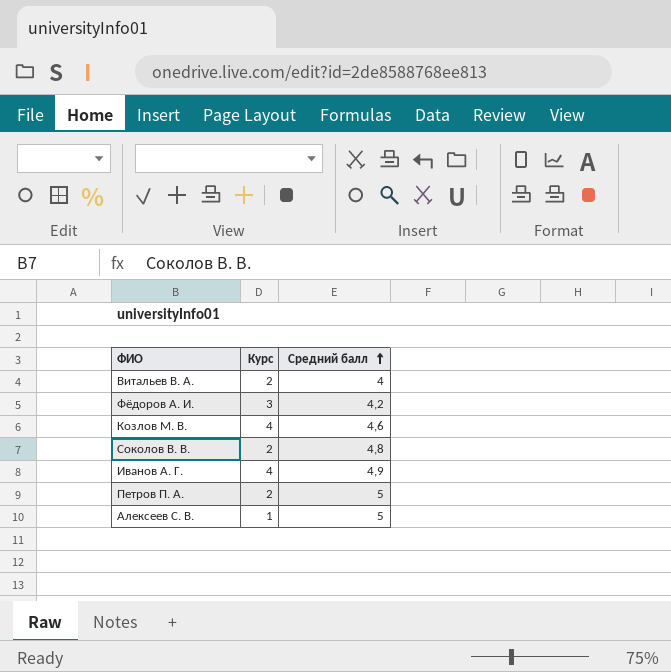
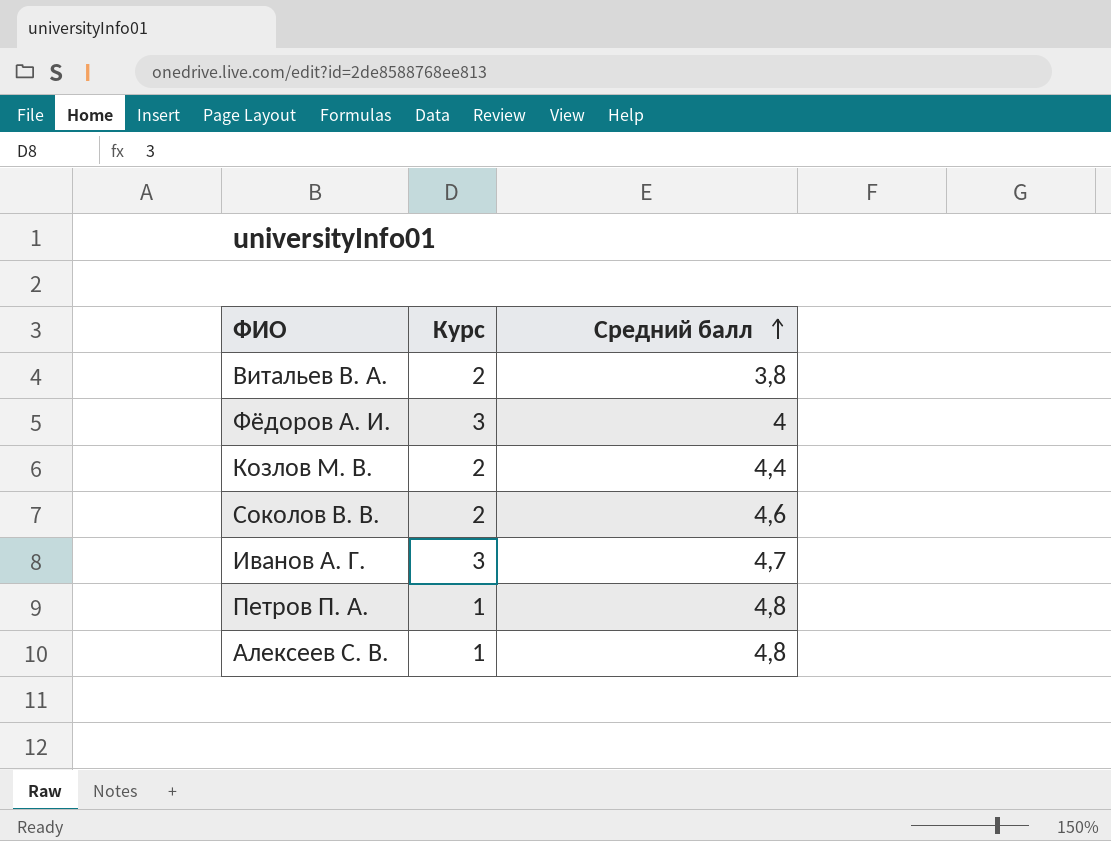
Витальев В. А. | Средний балл: 4 -> 3,8
Фёдоров А. И. | Средний балл: 4,2 -> 4
Козлов М. В. | Курс: 4 -> 2
Козлов М. В. | Средний балл: 4,6 -> 4,4
Соколов В. В. | Средний балл: 4,8 -> 4,6
Иванов А. Г. | Курс: 4 -> 3
Иванов А. Г. | Средний балл: 4,9 -> 4,7
Петров П. А. | Курс: 2 -> 1
Петров П. А. | Средний балл: 5 -> 4,8
Алексеев С. В. | Средний балл: 5 -> 4,8

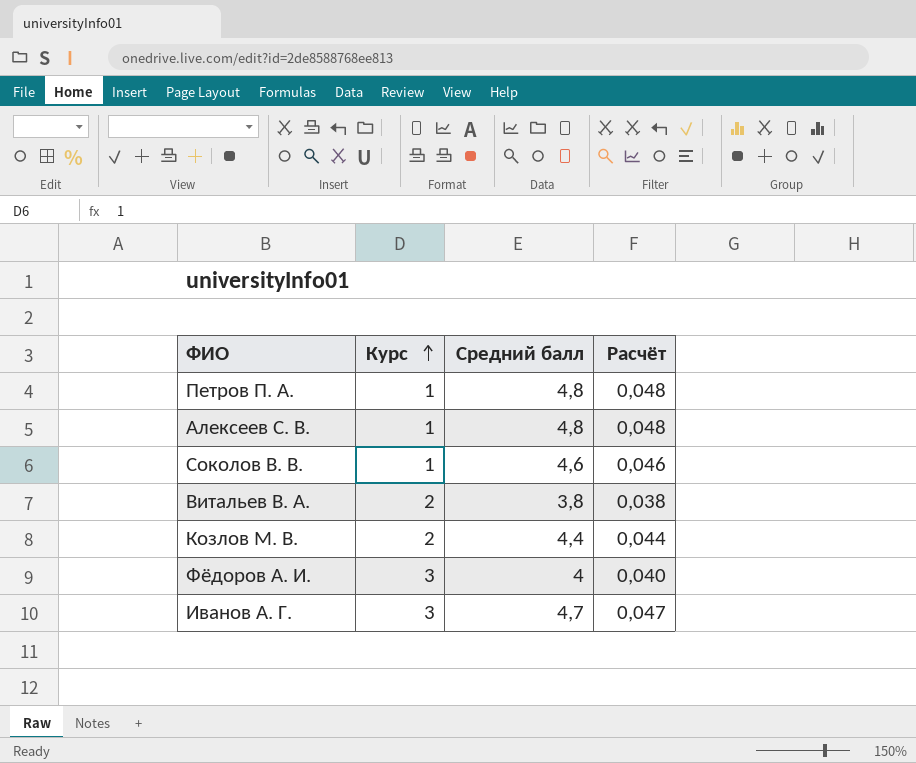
row order: Средний балл ascending -> Курс ascending
column Расчёт | formula: none -> [Средний балл] * 0,01
Соколов В. В. | Курс: 2 -> 1

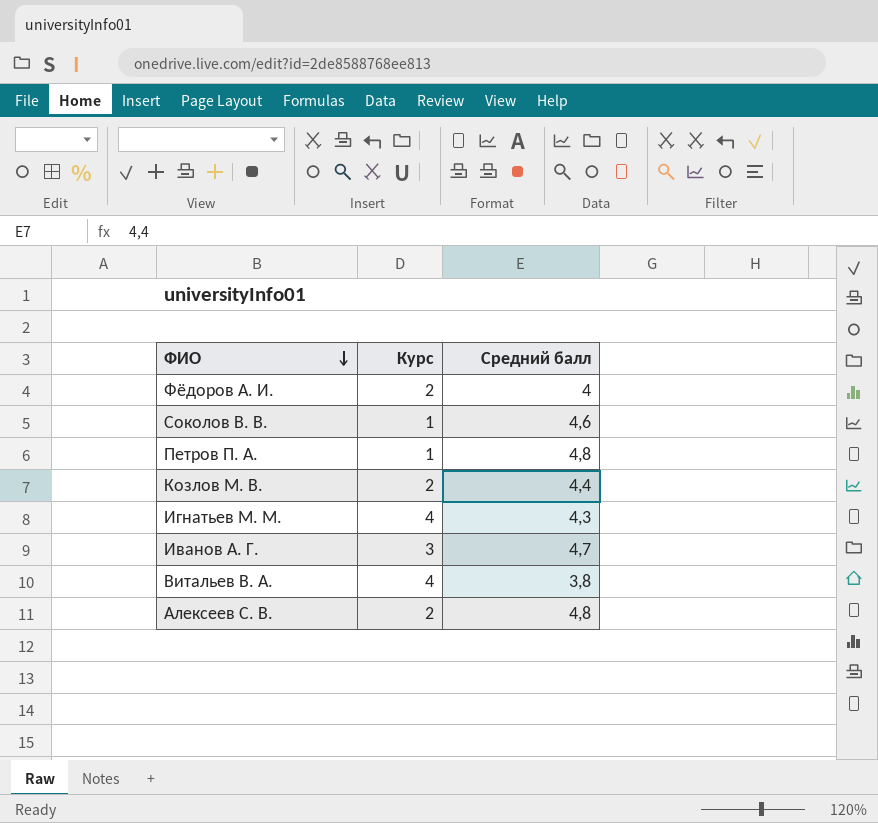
row order: Курс ascending -> ФИО descending
column Расчёт | formula: [Средний балл] * 0,01 -> none
Фёдоров А. И. | Курс: 3 -> 2
row Игнатьев М. М.: none -> 4 | 4,3
Витальев В. А. | Курс: 2 -> 4
Алексеев С. В. | Курс: 1 -> 2

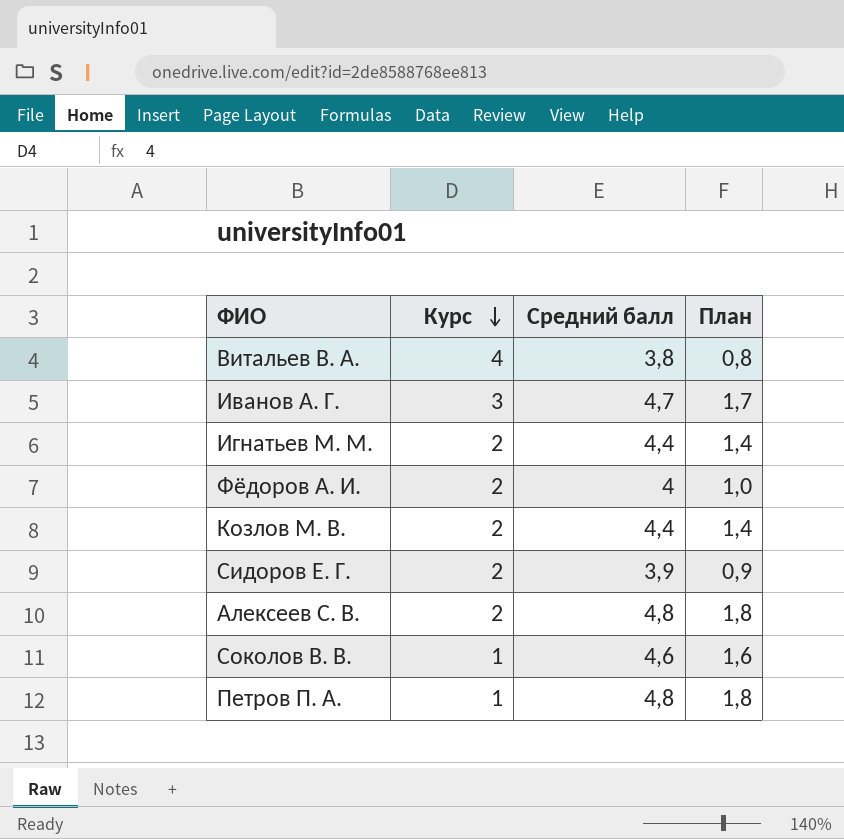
row order: ФИО descending -> Курс descending
column План | formula: none -> [Средний балл] - 3
Игнатьев М. М. | Курс: 4 -> 2
Игнатьев М. М. | Средний балл: 4,3 -> 4,4
row Сидоров Е. Г.: none -> 2 | 3,9 | 0,9

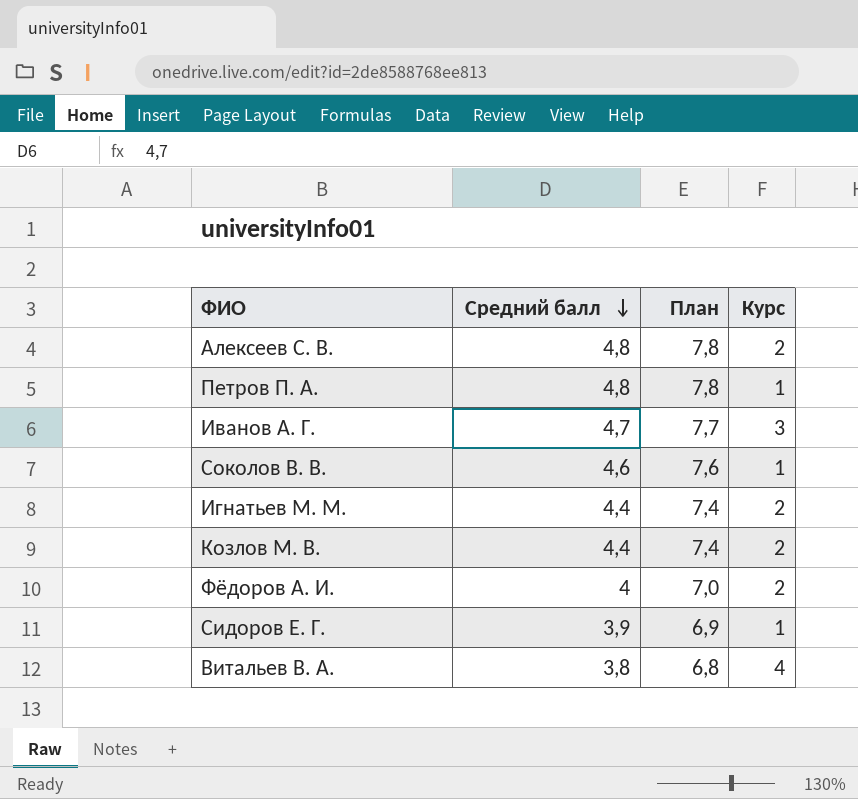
row order: Курс descending -> Средний балл descending
column План | formula: [Средний балл] - 3 -> [Средний балл] + 3
column Курс | position: 2 -> 4
Сидоров Е. Г. | Курс: 2 -> 1

